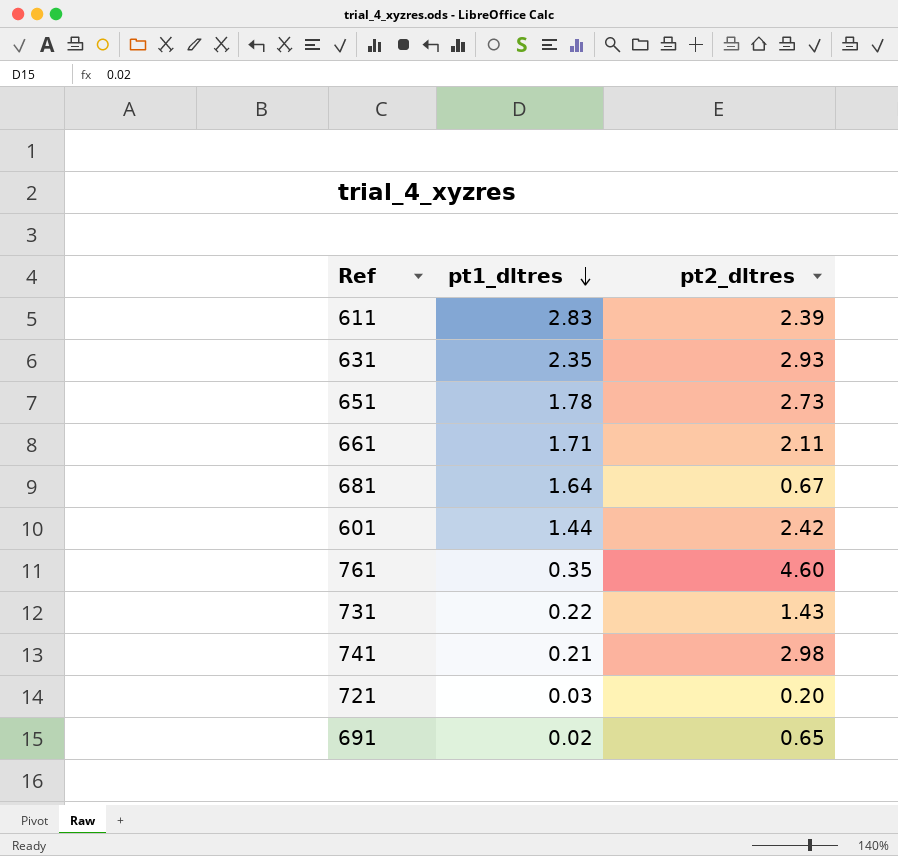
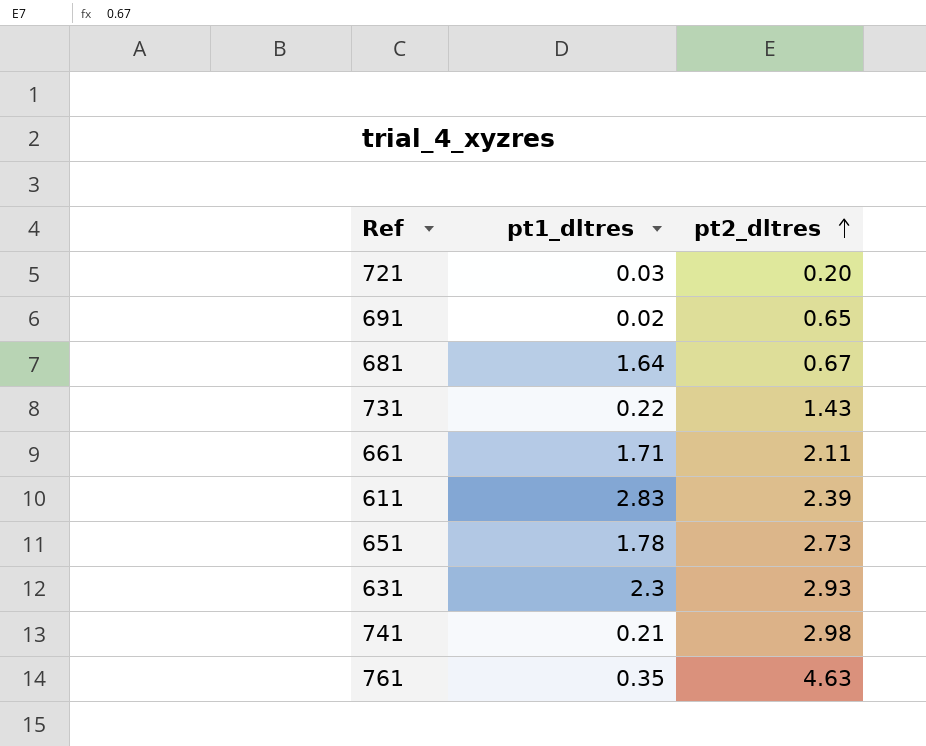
row order: pt1_dltres descending -> pt2_dltres ascending
row 601: 1.44 | 2.42 -> none
631 | pt1_dltres: 2.35 -> 2.3
761 | pt2_dltres: 4.60 -> 4.63

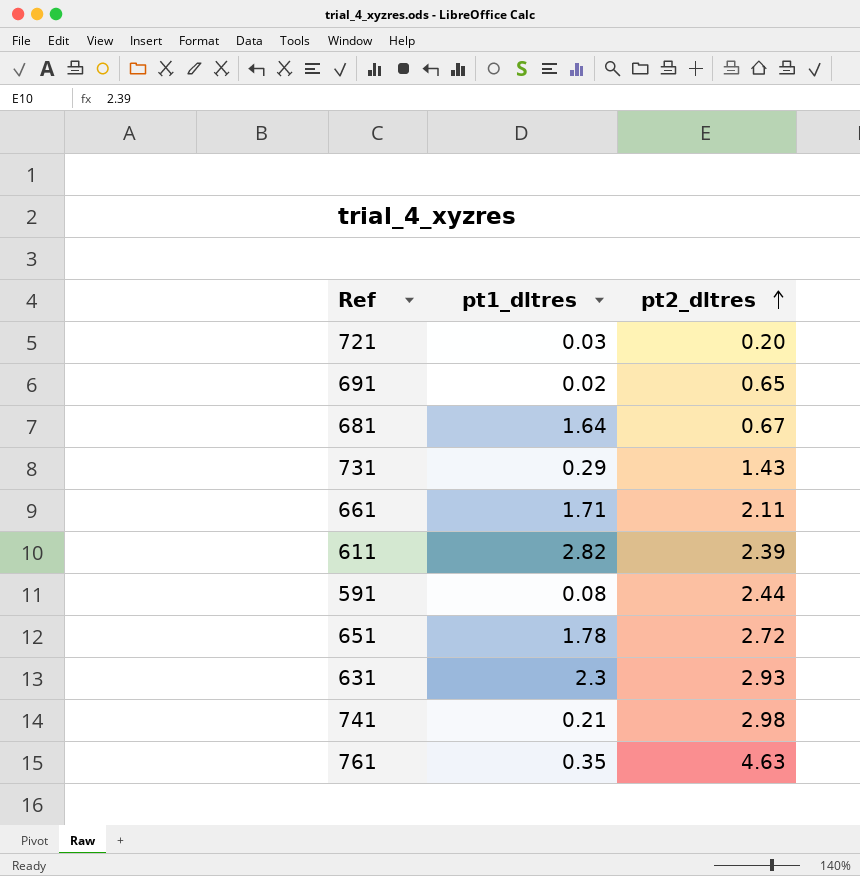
731 | pt1_dltres: 0.22 -> 0.29
611 | pt1_dltres: 2.83 -> 2.82
row 591: none -> 0.08 | 2.44
651 | pt2_dltres: 2.73 -> 2.72

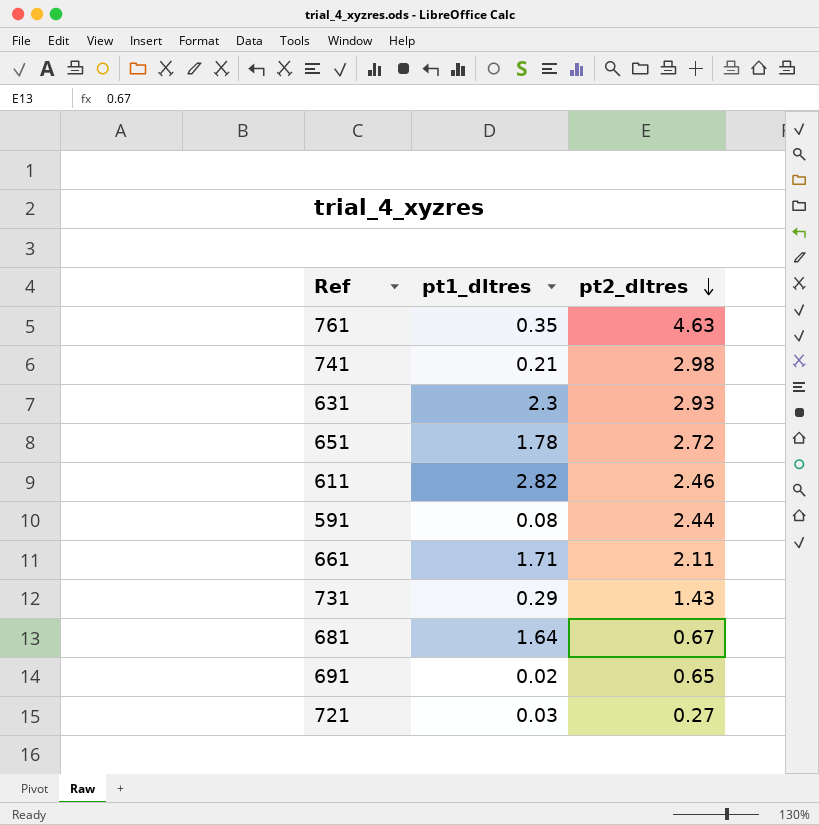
row order: pt2_dltres ascending -> pt2_dltres descending
611 | pt2_dltres: 2.39 -> 2.46
721 | pt2_dltres: 0.20 -> 0.27

